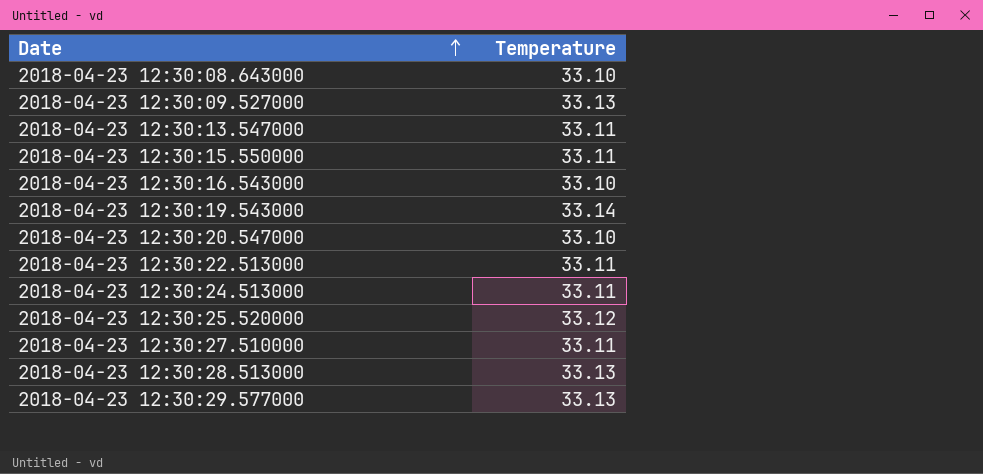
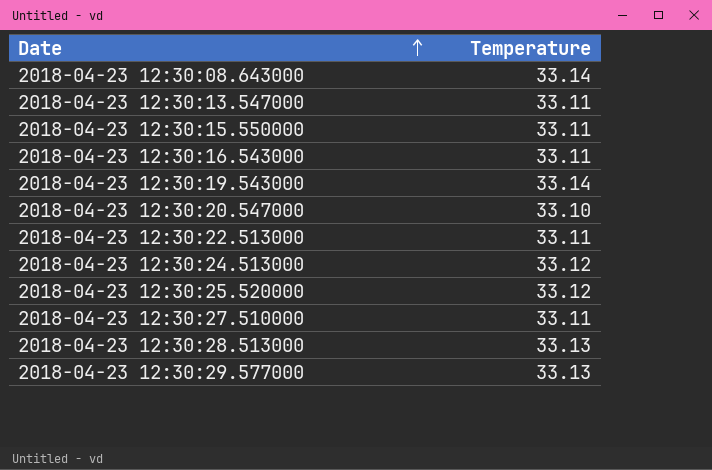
row 2018-04-23 12:30:09.527000: 33.13 -> none
2018-04-23 12:30:08.643000 | Temperature: 33.10 -> 33.14
2018-04-23 12:30:16.543000 | Temperature: 33.10 -> 33.11
2018-04-23 12:30:24.513000 | Temperature: 33.11 -> 33.12

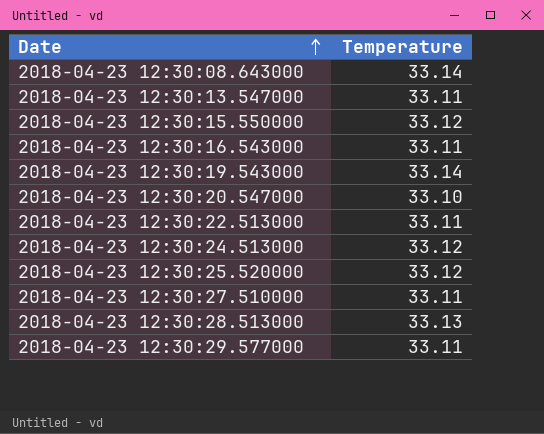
2018-04-23 12:30:15.550000 | Temperature: 33.11 -> 33.12
2018-04-23 12:30:29.577000 | Temperature: 33.13 -> 33.11

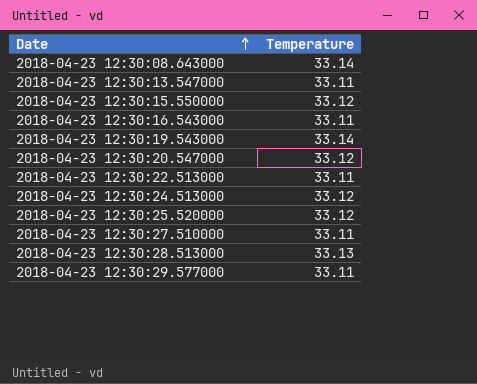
2018-04-23 12:30:20.547000 | Temperature: 33.10 -> 33.12

